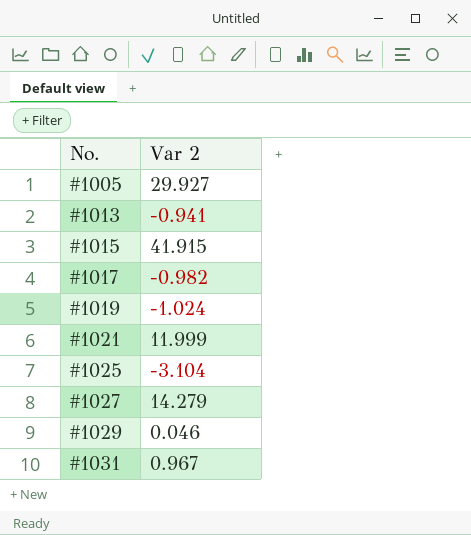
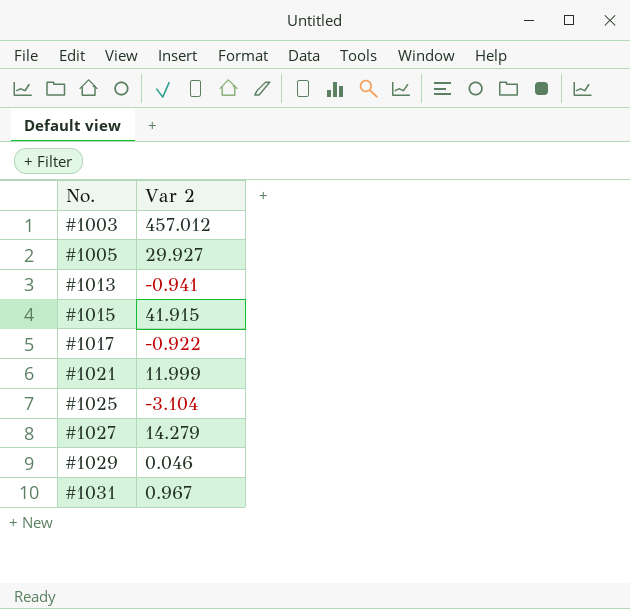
row #1019: -1.024 -> none
row #1003: none -> 457.012
#1017 | Var 2: -0.982 -> -0.922

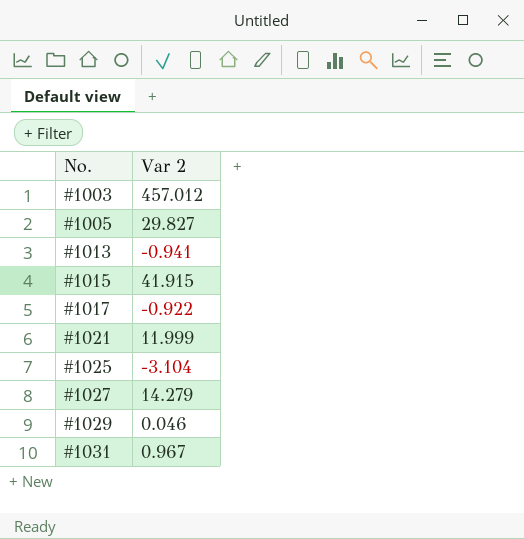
#1005 | Var 2: 29.927 -> 29.827

